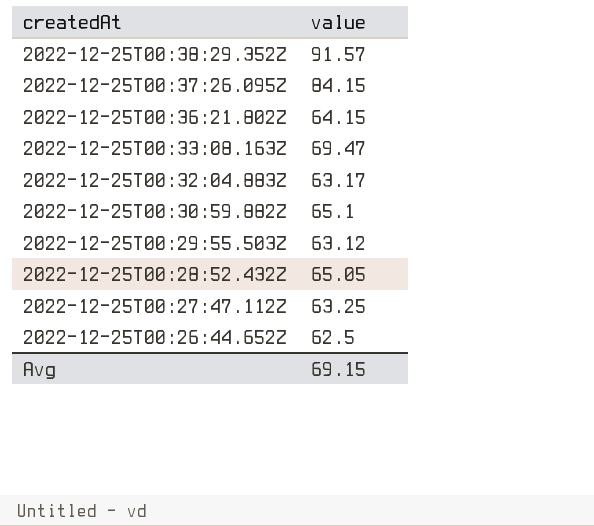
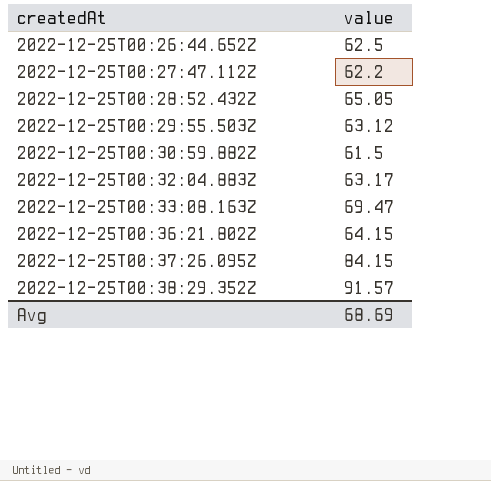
row order: createdAt descending -> createdAt ascending
2022-12-25T00:27:47.112Z | value: 63.25 -> 62.2
2022-12-25T00:30:59.882Z | value: 65.1 -> 61.5
Avg | value: 69.15 -> 68.69

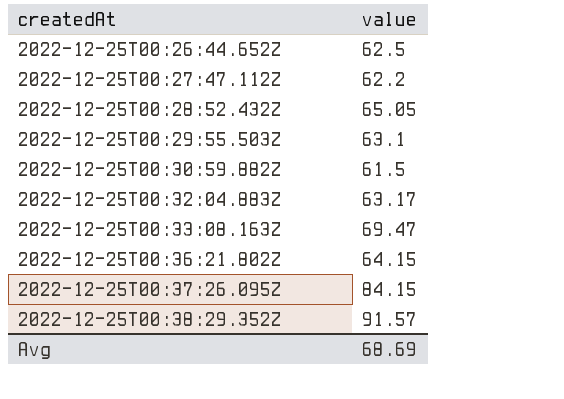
2022-12-25T00:29:55.503Z | value: 63.12 -> 63.1

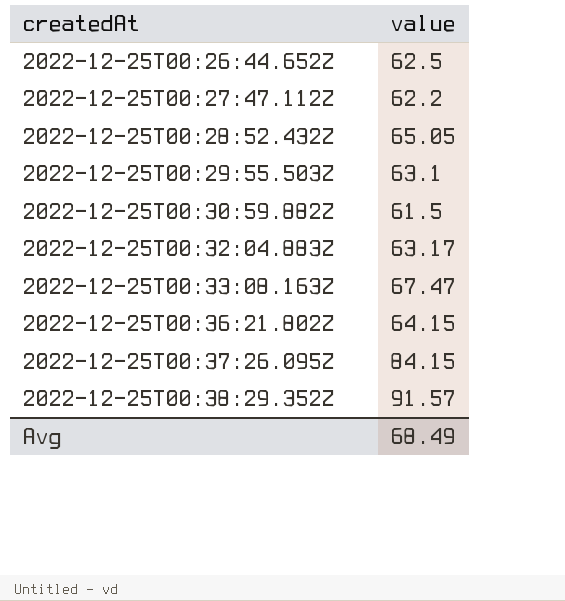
2022-12-25T00:33:08.163Z | value: 69.47 -> 67.47
Avg | value: 68.69 -> 68.49

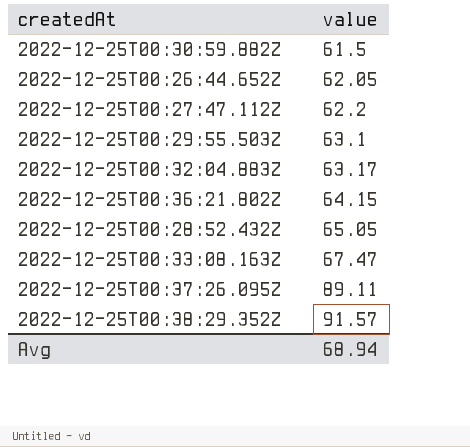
row order: createdAt ascending -> value ascending
2022-12-25T00:26:44.652Z | value: 62.5 -> 62.05
2022-12-25T00:37:26.095Z | value: 84.15 -> 89.11
Avg | value: 68.49 -> 68.94

